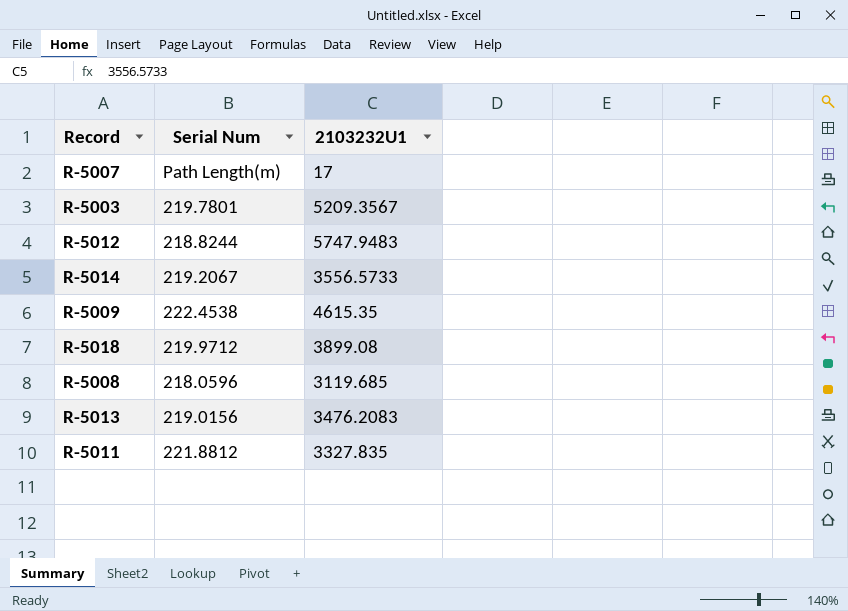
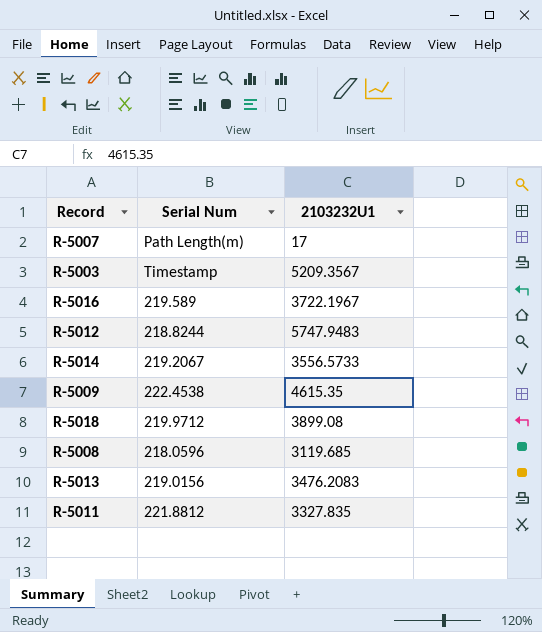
R-5003 | Serial Num: 219.7801 -> Timestamp
row R-5016: none -> 219.589 | 3722.1967

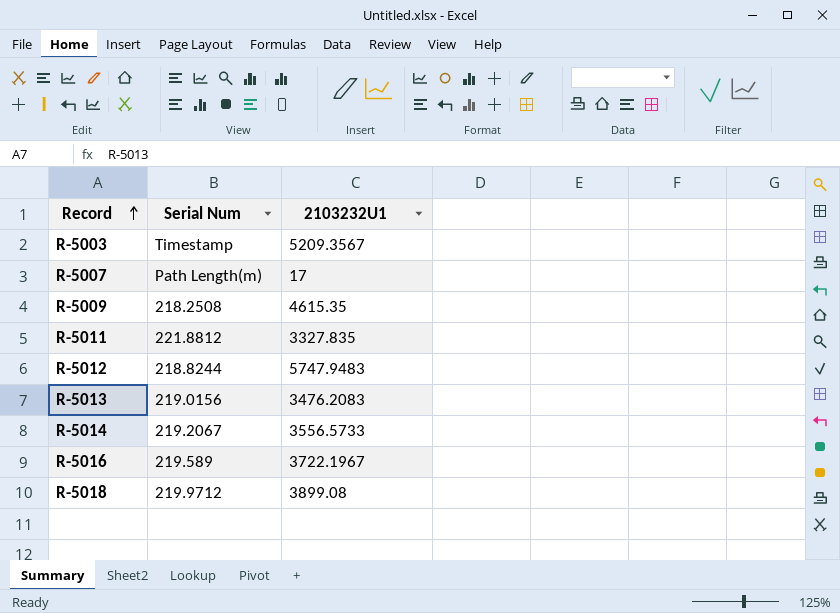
row order: none -> Record ascending
row R-5008: 218.0596 | 3119.685 -> none
R-5009 | Serial Num: 222.4538 -> 218.2508

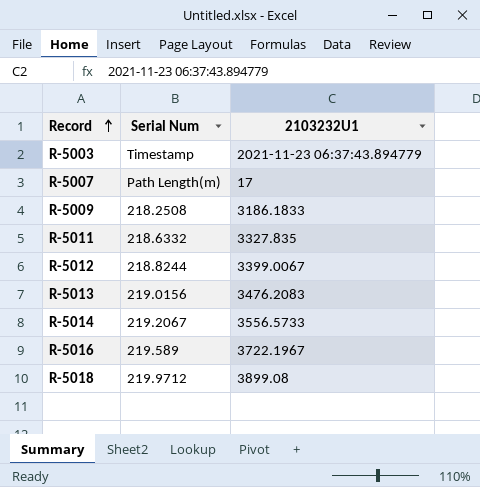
R-5003 | 2103232U1: 5209.3567 -> 2021-11-23 06:37:43.894779
R-5009 | 2103232U1: 4615.35 -> 3186.1833
R-5011 | Serial Num: 221.8812 -> 218.6332
R-5012 | 2103232U1: 5747.9483 -> 3399.0067

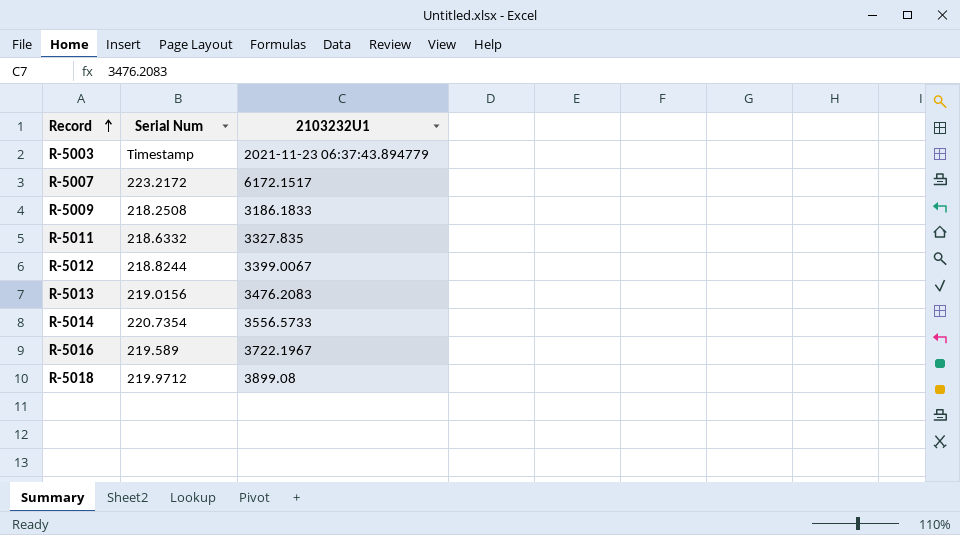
R-5007 | Serial Num: Path Length(m) -> 223.2172
R-5007 | 2103232U1: 17 -> 6172.1517
R-5014 | Serial Num: 219.2067 -> 220.7354

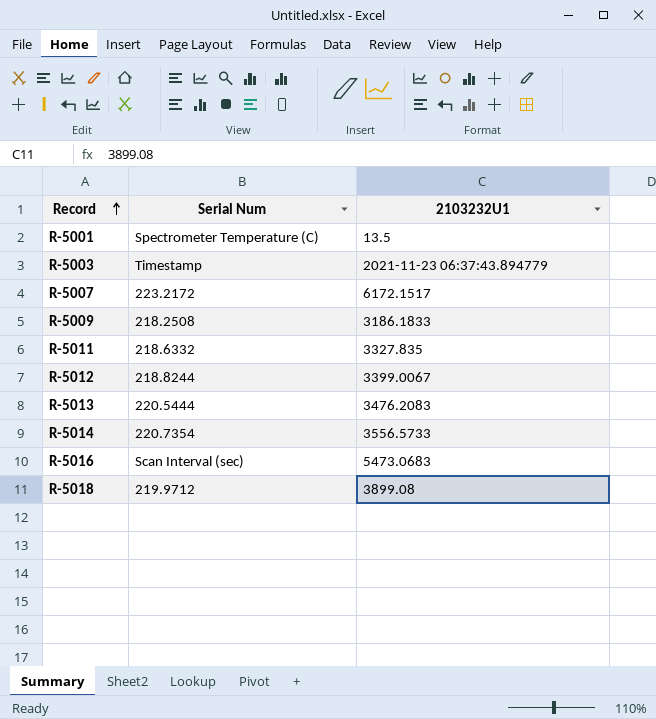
row R-5001: none -> Spectrometer Temperature (C) | 13.5
R-5013 | Serial Num: 219.0156 -> 220.5444
R-5016 | Serial Num: 219.589 -> Scan Interval (sec)
R-5016 | 2103232U1: 3722.1967 -> 5473.0683

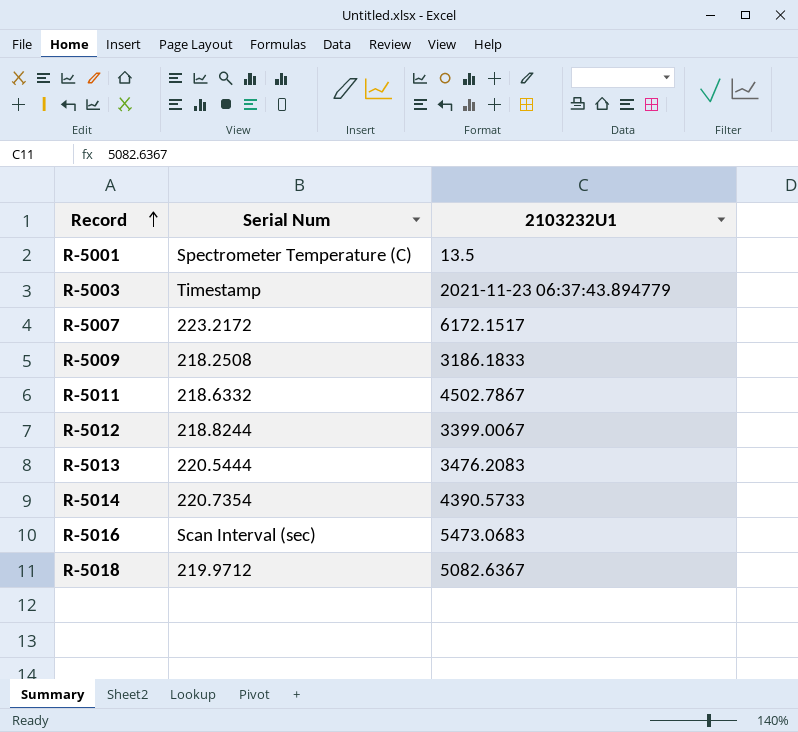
R-5011 | 2103232U1: 3327.835 -> 4502.7867
R-5014 | 2103232U1: 3556.5733 -> 4390.5733
R-5018 | 2103232U1: 3899.08 -> 5082.6367

